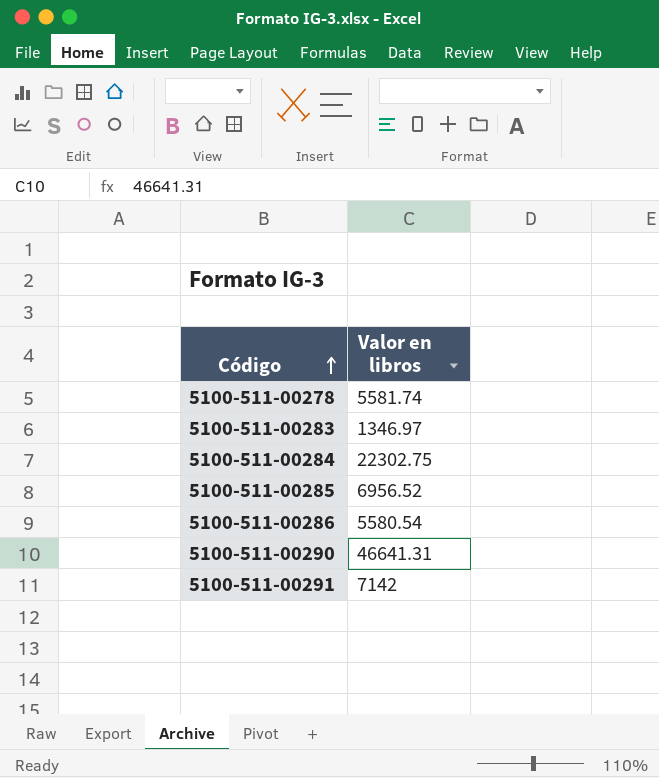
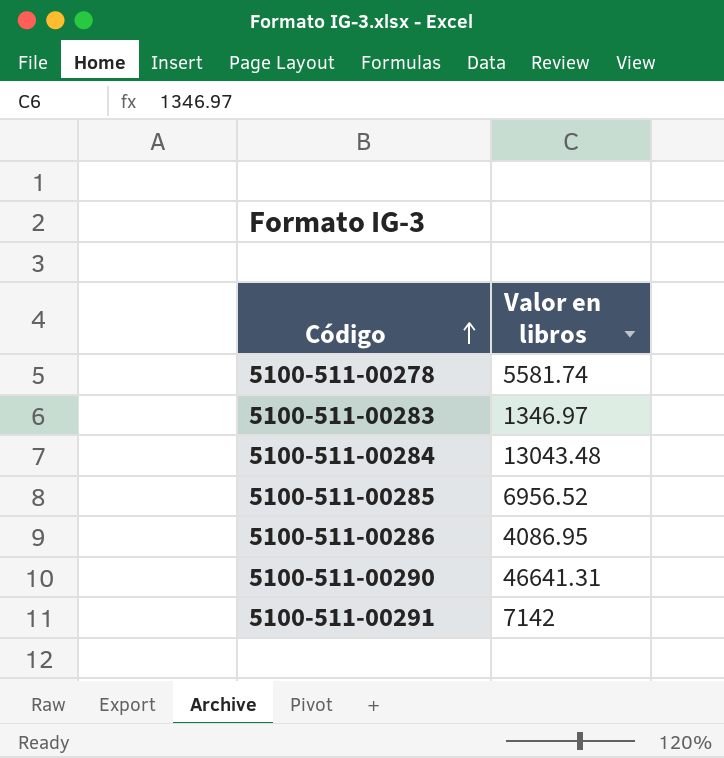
5100-511-00284 | Valor en libros: 22302.75 -> 13043.48
5100-511-00286 | Valor en libros: 5580.54 -> 4086.95

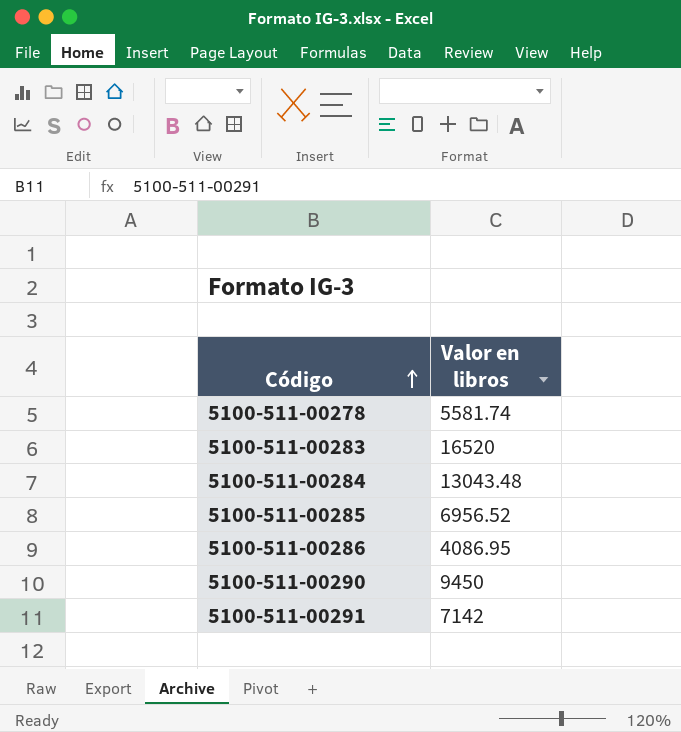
5100-511-00283 | Valor en libros: 1346.97 -> 16520
5100-511-00290 | Valor en libros: 46641.31 -> 9450

